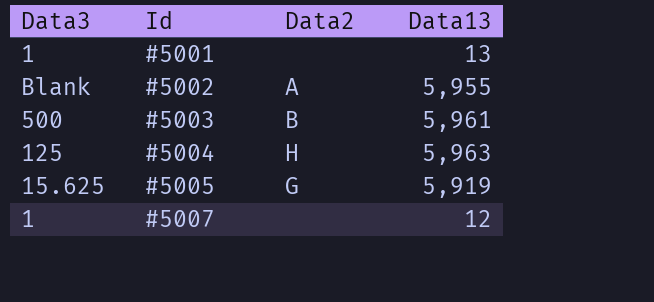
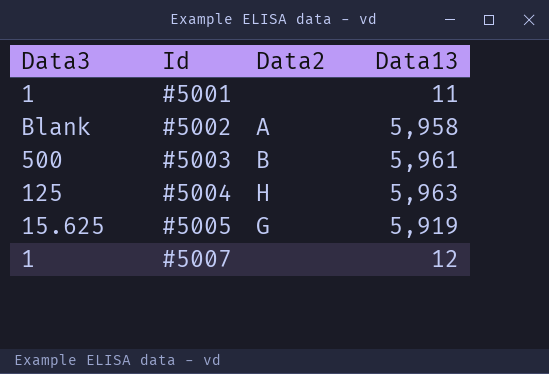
#5001 | Data13: 13 -> 11
#5002 | Data13: 5,955 -> 5,958

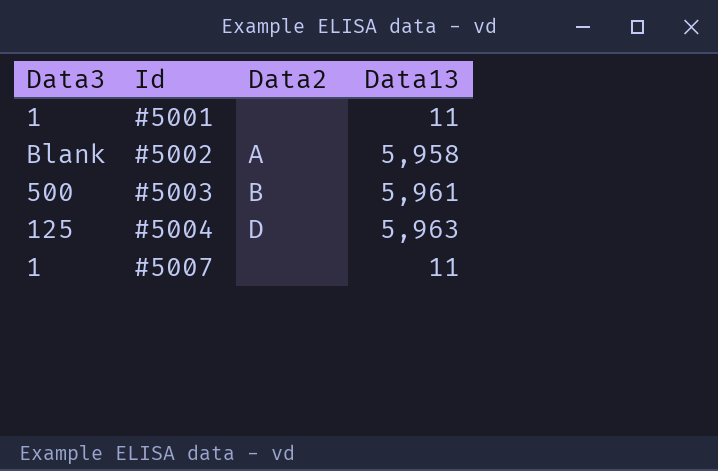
row #5005: 15.625 | G | 5,919 -> none
#5004 | Data2: H -> D
#5007 | Data13: 12 -> 11

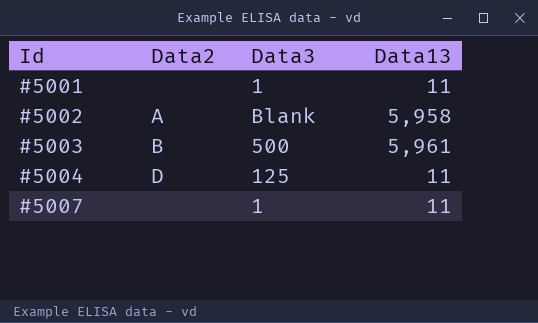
column Data3 | position: 1 -> 3
#5004 | Data13: 5,963 -> 11

